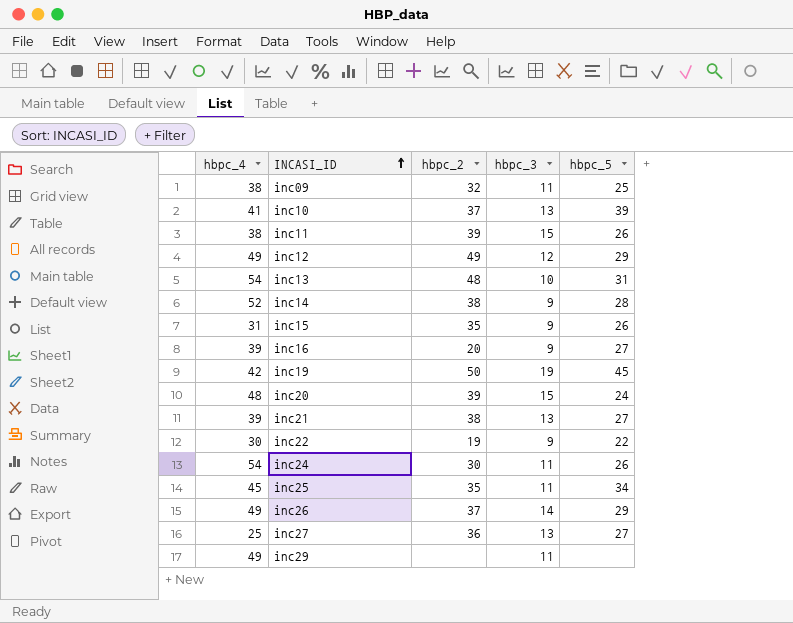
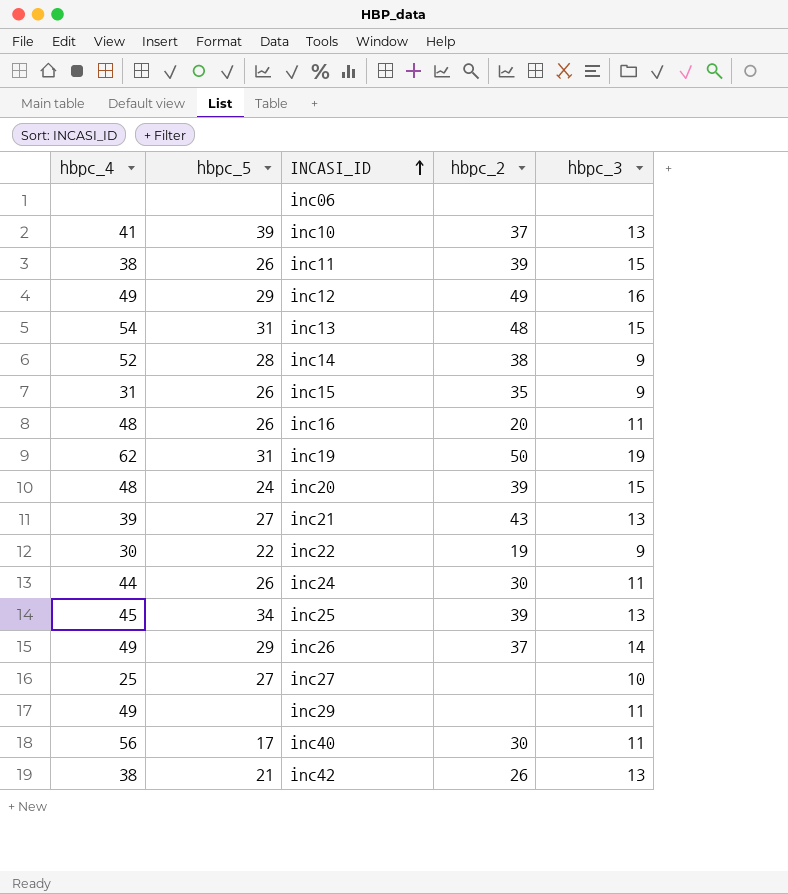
column hbpc_5 | position: 5 -> 2
row inc09: 38 | 32 | 11 | 25 -> none
row inc06: none -> none | none | none | none
inc12 | hbpc_3: 12 -> 16
inc13 | hbpc_3: 10 -> 15
inc16 | hbpc_4: 39 -> 48
inc16 | hbpc_5: 27 -> 26
inc16 | hbpc_3: 9 -> 11
inc19 | hbpc_4: 42 -> 62
inc19 | hbpc_5: 45 -> 31
inc21 | hbpc_2: 38 -> 43
inc24 | hbpc_4: 54 -> 44
inc25 | hbpc_2: 35 -> 39
inc25 | hbpc_3: 11 -> 13
inc27 | hbpc_2: 36 -> none
inc27 | hbpc_3: 13 -> 10
row inc40: none -> 56 | 17 | 30 | 11
row inc42: none -> 38 | 21 | 26 | 13

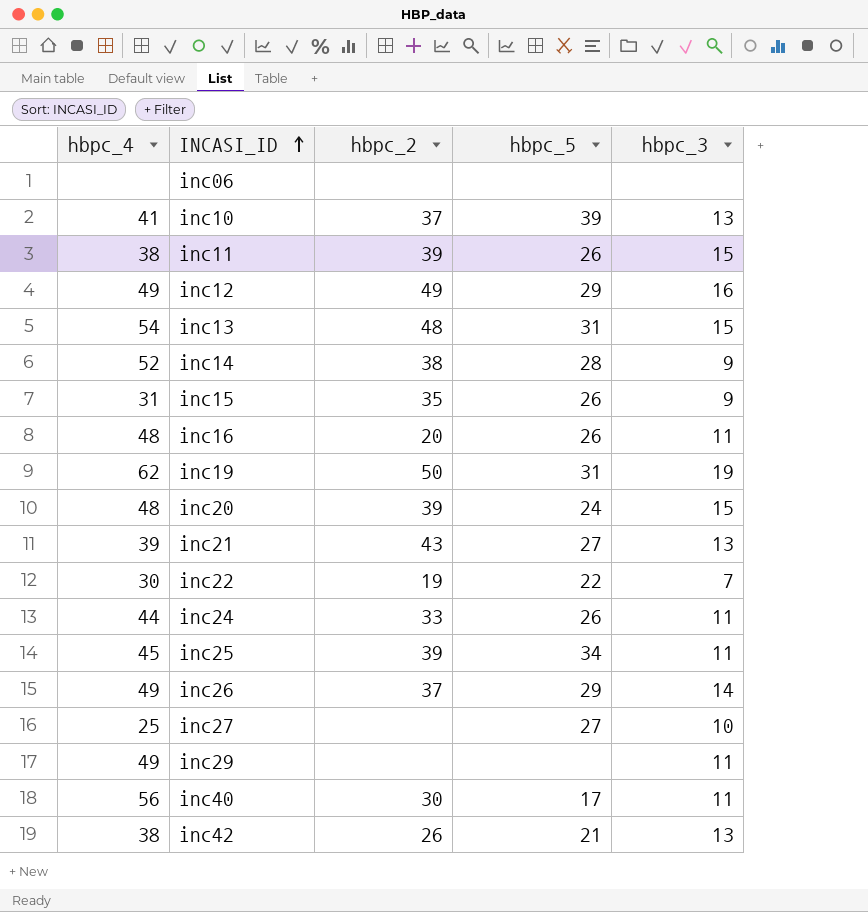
column hbpc_5 | position: 2 -> 4
inc22 | hbpc_3: 9 -> 7
inc24 | hbpc_2: 30 -> 33
inc25 | hbpc_3: 13 -> 11

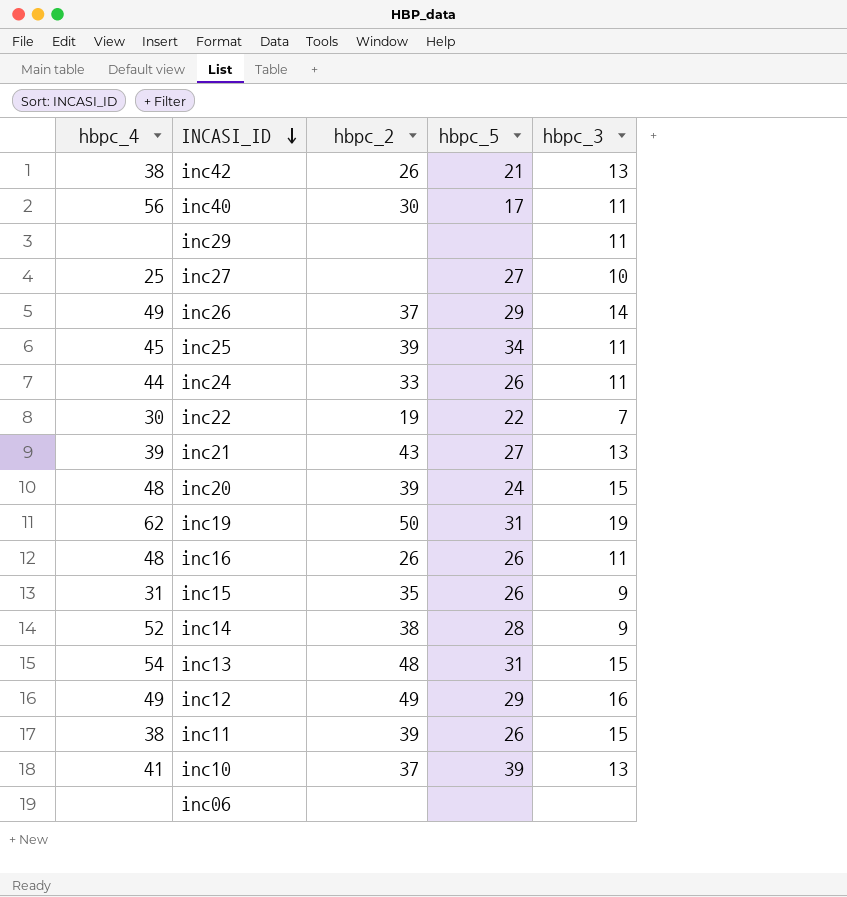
row order: INCASI_ID ascending -> INCASI_ID descending
inc29 | hbpc_4: 49 -> none
inc16 | hbpc_2: 20 -> 26

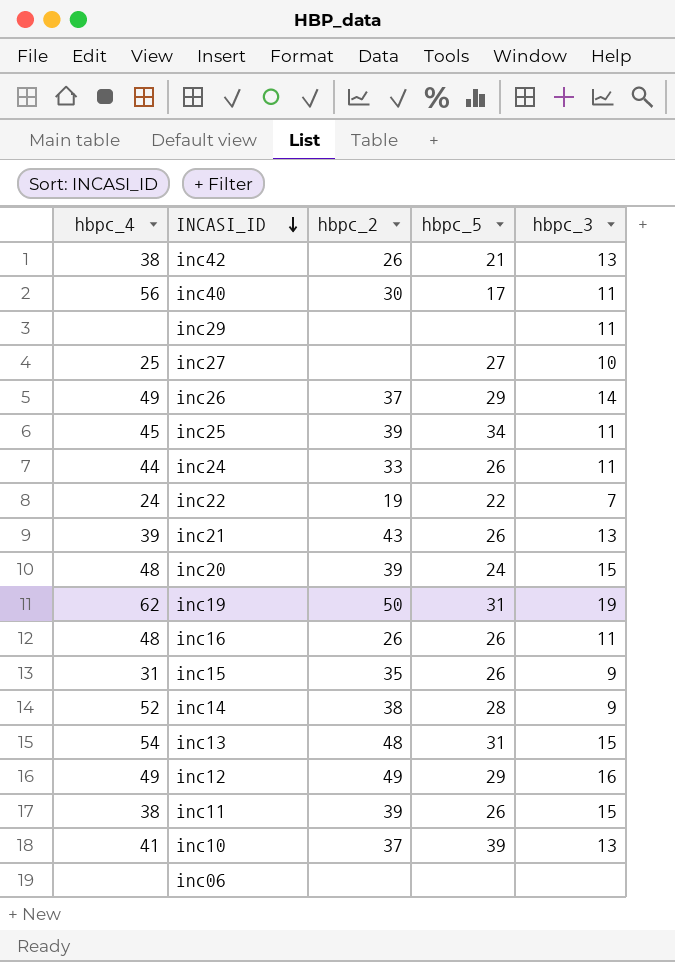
inc22 | hbpc_4: 30 -> 24
inc21 | hbpc_5: 27 -> 26

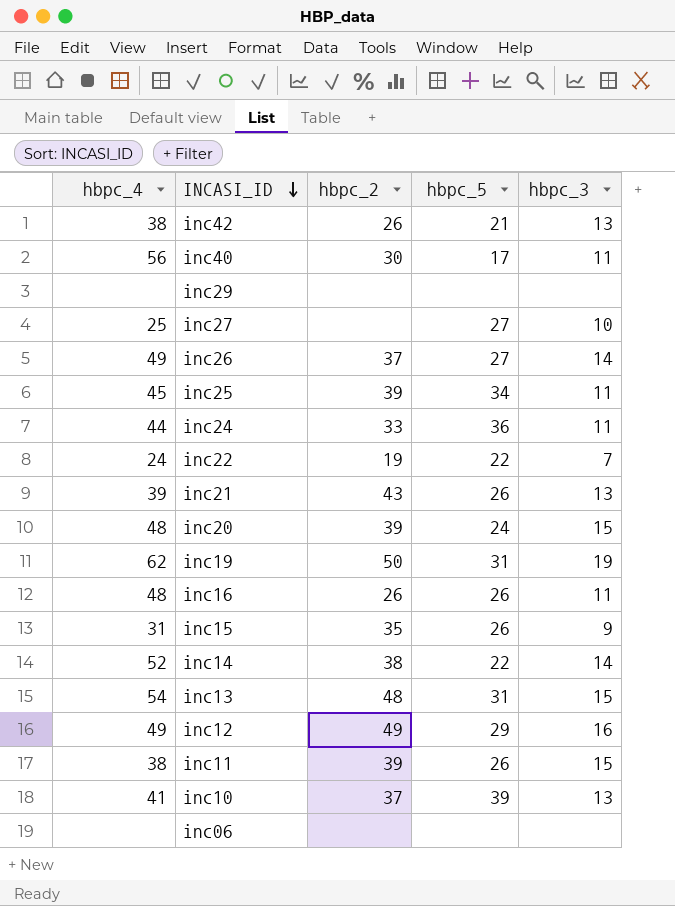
inc29 | hbpc_3: 11 -> none
inc26 | hbpc_5: 29 -> 27
inc24 | hbpc_5: 26 -> 36
inc14 | hbpc_5: 28 -> 22
inc14 | hbpc_3: 9 -> 14

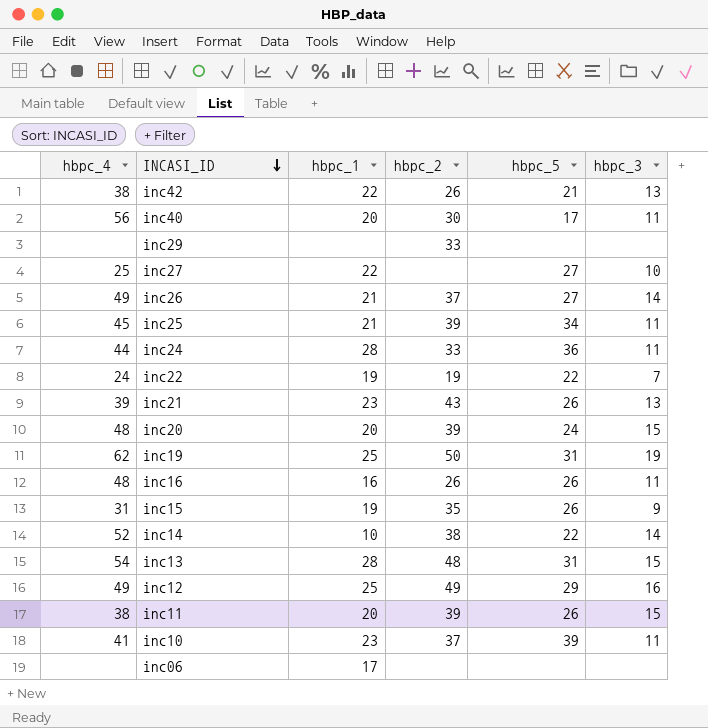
column hbpc_1 | position: none -> 3
inc29 | hbpc_2: none -> 33
inc10 | hbpc_3: 13 -> 11

